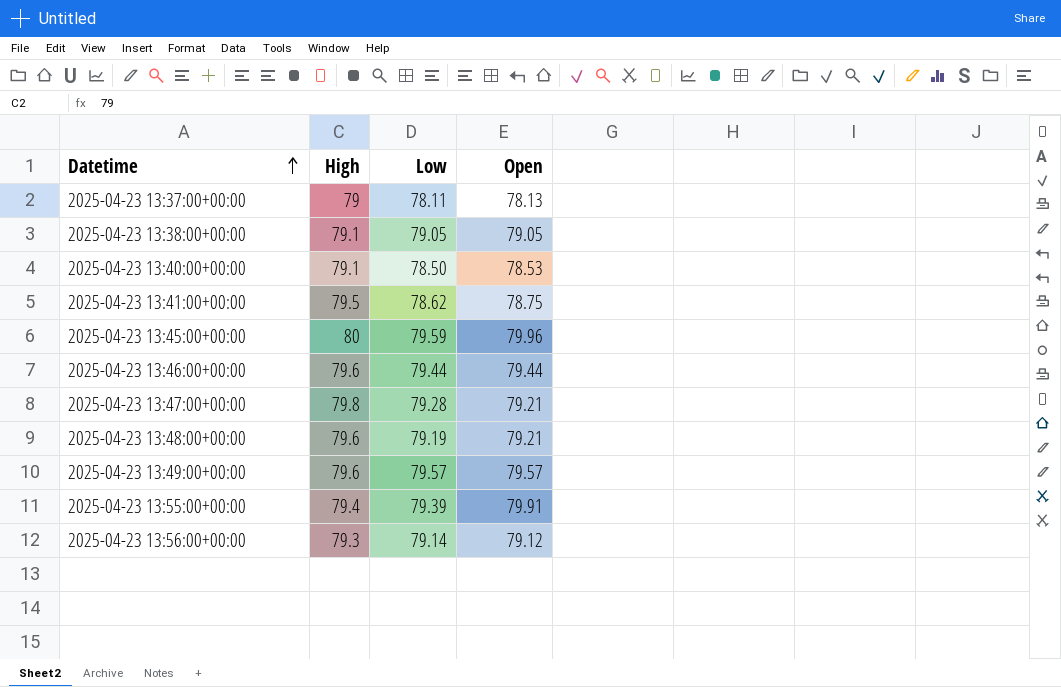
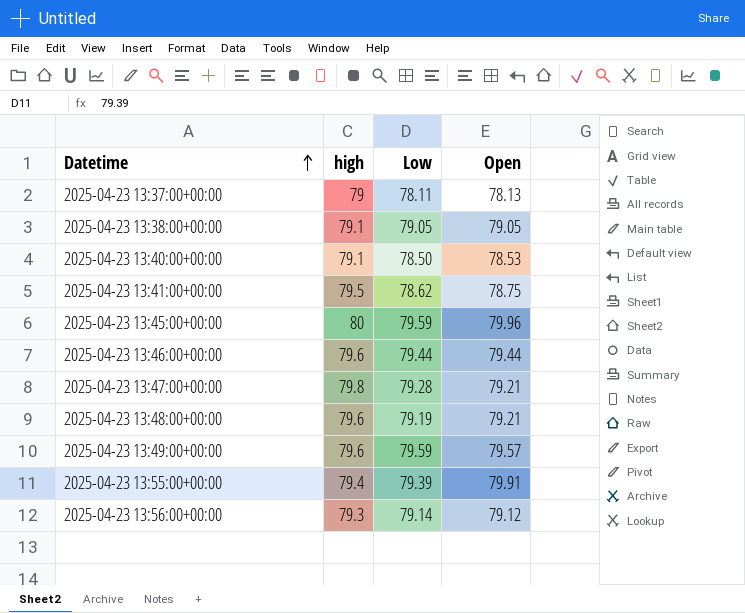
column name: High -> high
2025-04-23 13:49:00+00:00 | Low: 79.57 -> 79.59

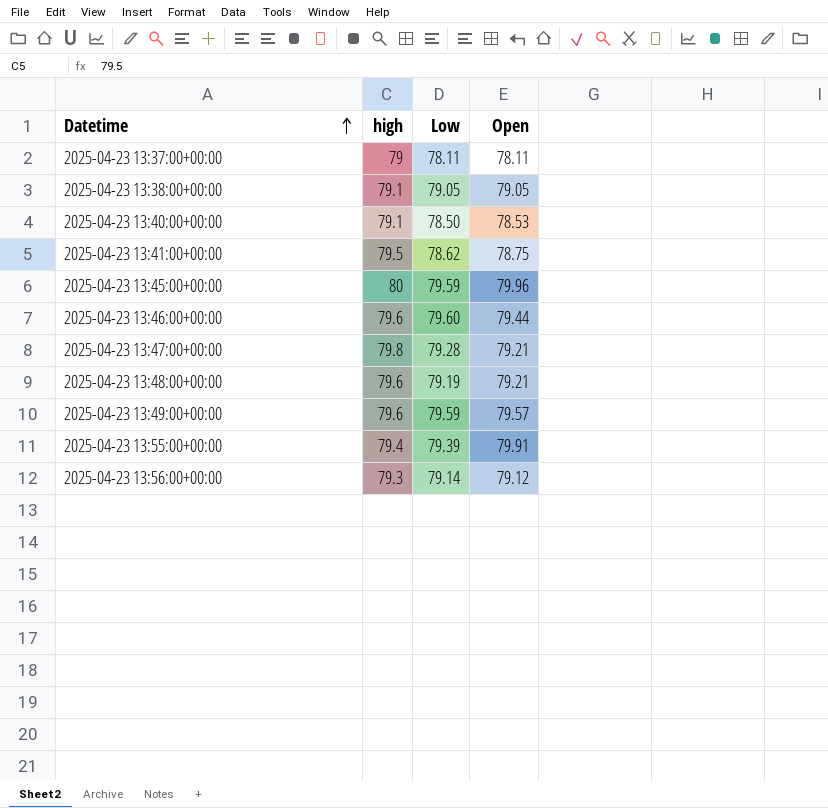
2025-04-23 13:37:00+00:00 | Open: 78.13 -> 78.11
2025-04-23 13:46:00+00:00 | Low: 79.44 -> 79.60

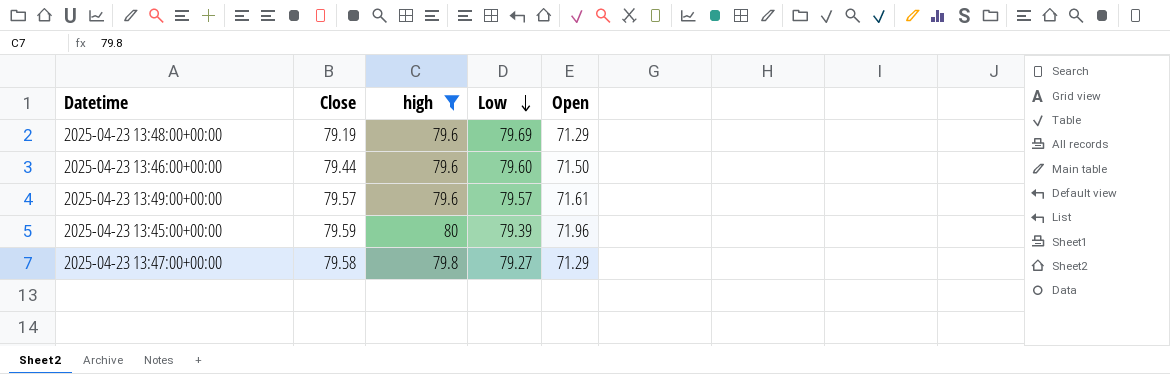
filter: none -> high >= 79.6
row order: Datetime ascending -> Low descending
column Close | position: none -> 2
2025-04-23 13:48:00+00:00 | Low: 79.19 -> 79.69
2025-04-23 13:48:00+00:00 | Open: 79.21 -> 71.29
2025-04-23 13:46:00+00:00 | Open: 79.44 -> 71.50
2025-04-23 13:49:00+00:00 | Low: 79.59 -> 79.57
2025-04-23 13:49:00+00:00 | Open: 79.57 -> 71.61
2025-04-23 13:45:00+00:00 | Low: 79.59 -> 79.39
2025-04-23 13:45:00+00:00 | Open: 79.96 -> 71.96
2025-04-23 13:47:00+00:00 | Low: 79.28 -> 79.27
2025-04-23 13:47:00+00:00 | Open: 79.21 -> 71.29

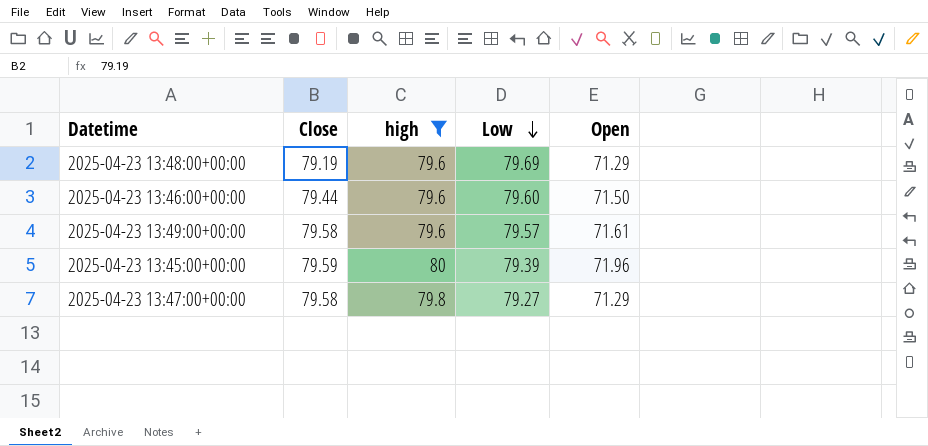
2025-04-23 13:49:00+00:00 | Close: 79.57 -> 79.58

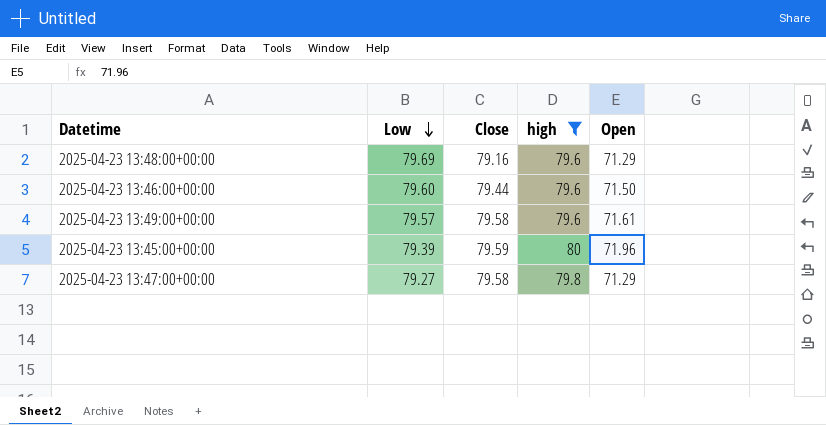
column Low | position: 4 -> 2
2025-04-23 13:48:00+00:00 | Close: 79.19 -> 79.16

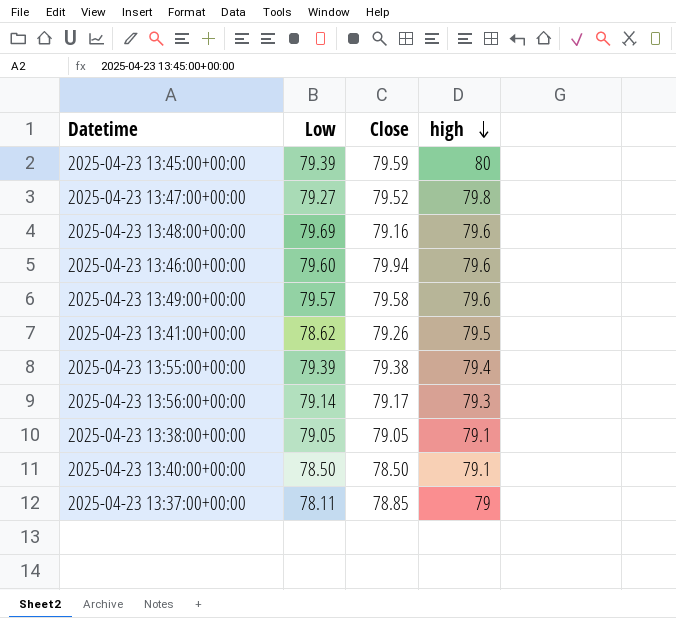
filter: high >= 79.6 -> none
row order: Low descending -> high descending
column Open | position: 5 -> none
2025-04-23 13:47:00+00:00 | Close: 79.58 -> 79.52
2025-04-23 13:46:00+00:00 | Close: 79.44 -> 79.94

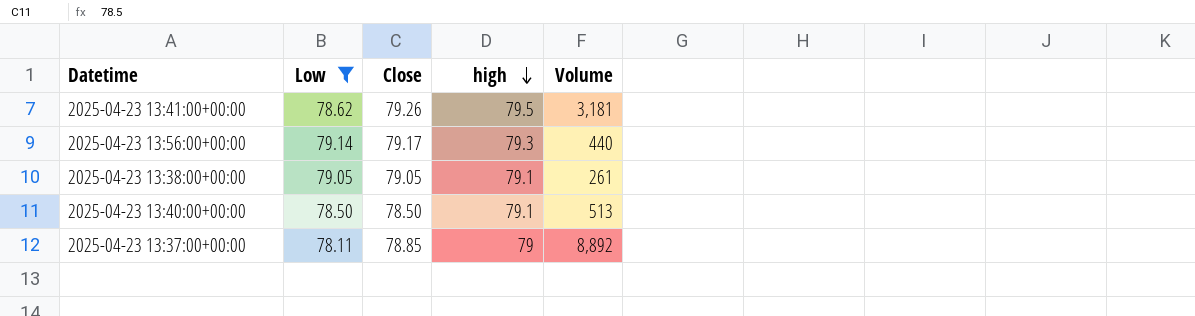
filter: none -> Low <= 79.14
column Volume | position: none -> 5

